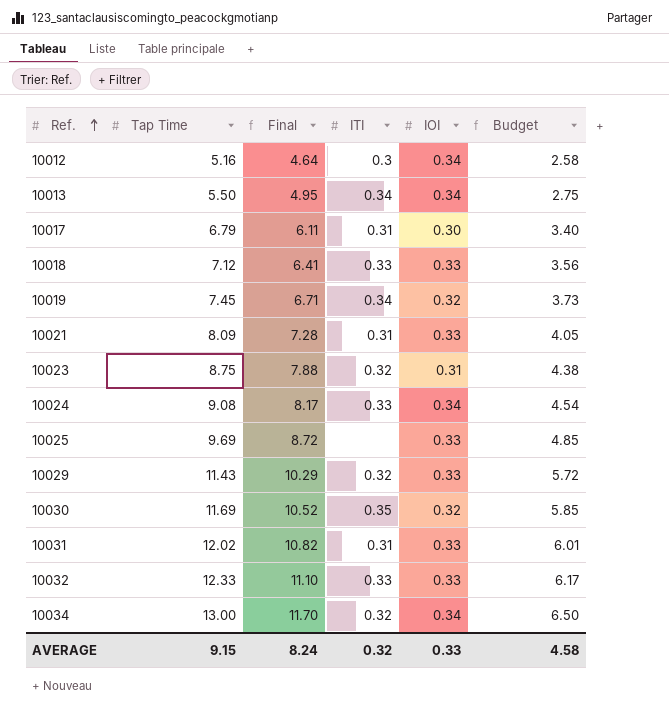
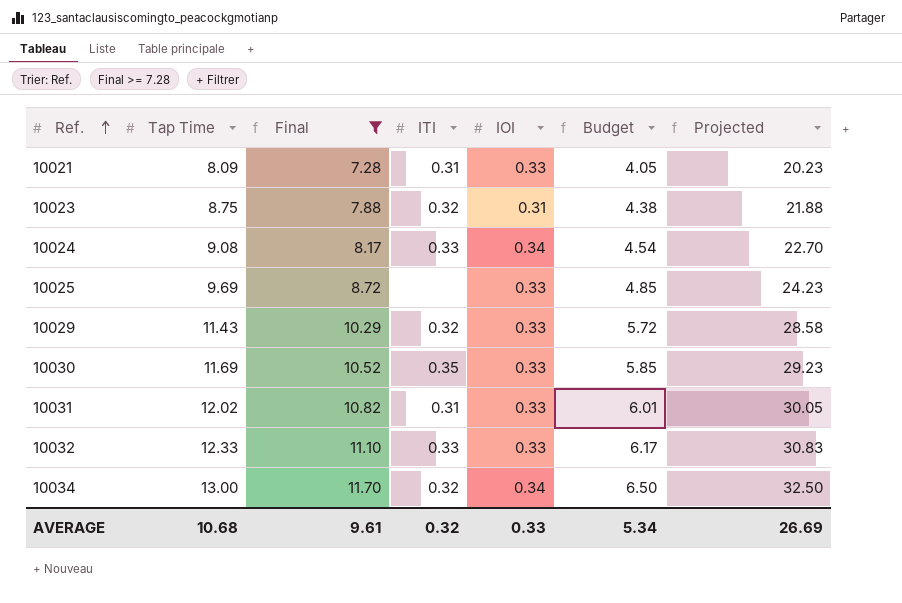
filter: none -> Final >= 7.28
column Projected | formula: none -> [Tap Time] * 2.5
10030 | IOI: 0.32 -> 0.33
AVERAGE | Tap Time: 9.15 -> 10.68
AVERAGE | Final: 8.24 -> 9.61
AVERAGE | Budget: 4.58 -> 5.34

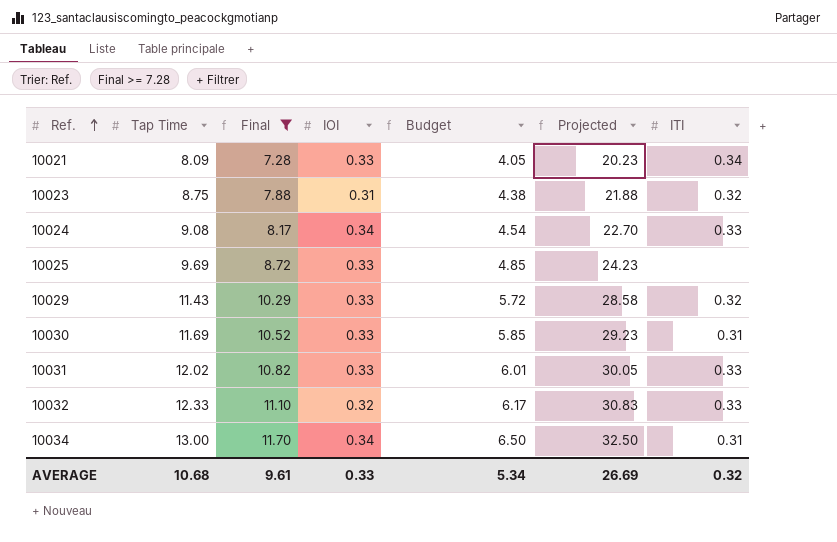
column ITI | position: 4 -> 7
10021 | ITI: 0.31 -> 0.34
10030 | ITI: 0.35 -> 0.31
10031 | ITI: 0.31 -> 0.33
10032 | IOI: 0.33 -> 0.32
10034 | ITI: 0.32 -> 0.31

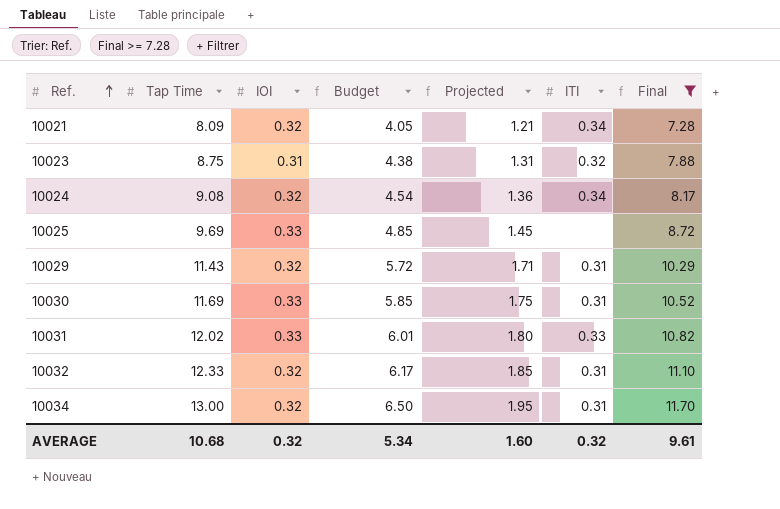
column Projected | formula: [Tap Time] * 2.5 -> [Tap Time] * 0.15
column Final | position: 3 -> 7
10021 | IOI: 0.33 -> 0.32
10024 | IOI: 0.34 -> 0.32
10024 | ITI: 0.33 -> 0.34
10029 | IOI: 0.33 -> 0.32
10029 | ITI: 0.32 -> 0.31
10032 | ITI: 0.33 -> 0.31
10034 | IOI: 0.34 -> 0.32
AVERAGE | IOI: 0.33 -> 0.32
AVERAGE | Projected: 26.69 -> 1.60

